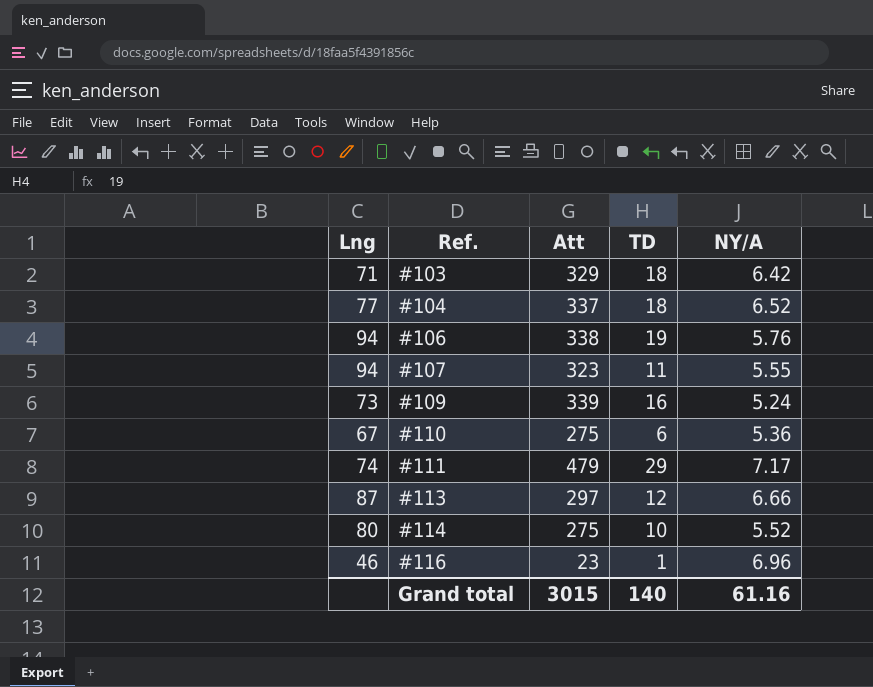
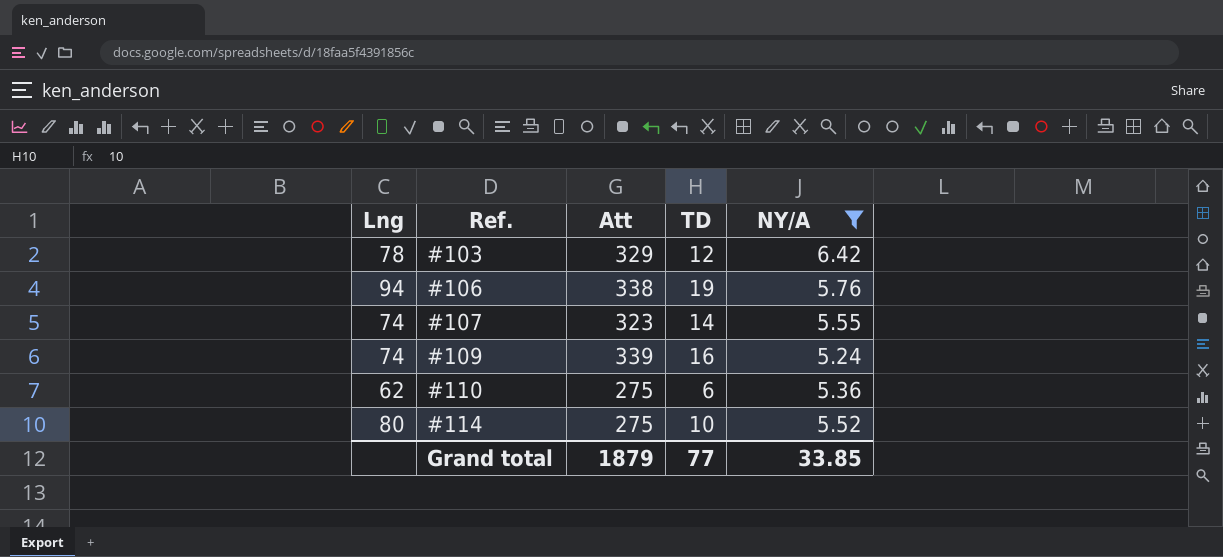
filter: none -> NY/A <= 6.42
#103 | Lng: 71 -> 78
#103 | TD: 18 -> 12
#107 | Lng: 94 -> 74
#107 | TD: 11 -> 14
#109 | Lng: 73 -> 74
#110 | Lng: 67 -> 62
Grand total | Att: 3015 -> 1879
Grand total | TD: 140 -> 77
Grand total | NY/A: 61.16 -> 33.85

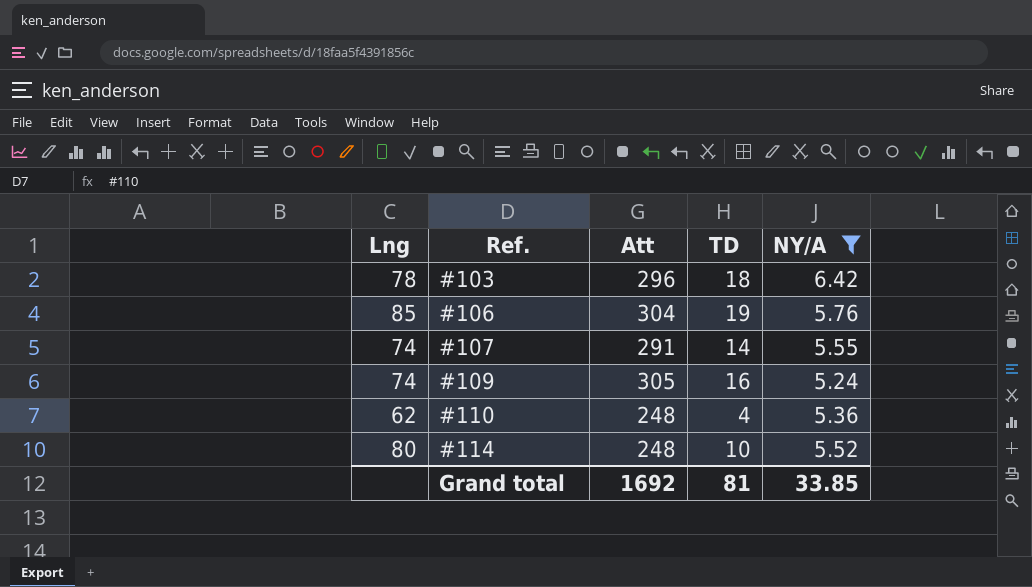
#103 | Att: 329 -> 296
#103 | TD: 12 -> 18
#106 | Lng: 94 -> 85
#106 | Att: 338 -> 304
#107 | Att: 323 -> 291
#109 | Att: 339 -> 305
#110 | Att: 275 -> 248
#110 | TD: 6 -> 4
#114 | Att: 275 -> 248
Grand total | Att: 1879 -> 1692
Grand total | TD: 77 -> 81

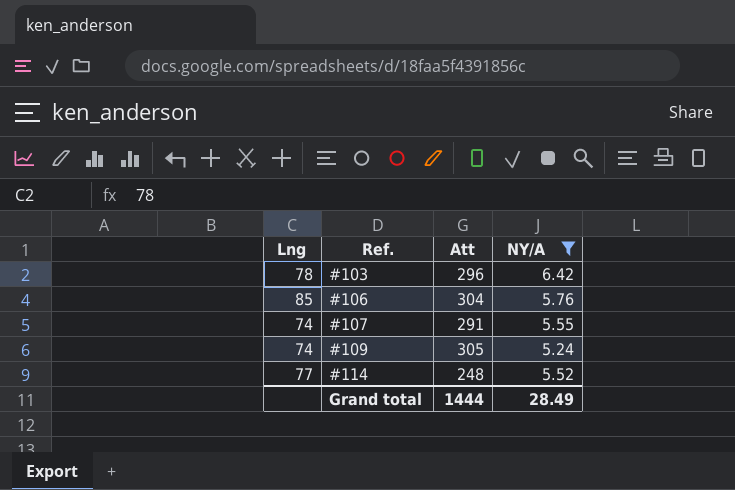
column TD | position: 4 -> none
row #110: 62 | 248 | 4 | 5.36 -> none
#114 | Lng: 80 -> 77
Grand total | Att: 1692 -> 1444
Grand total | NY/A: 33.85 -> 28.49

